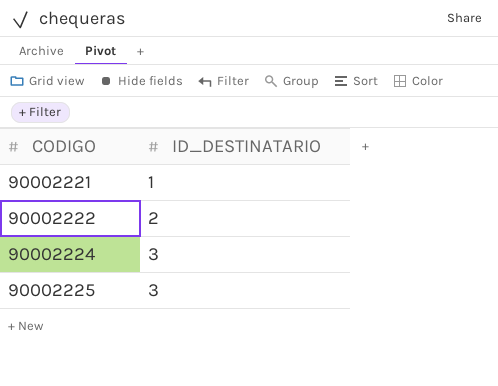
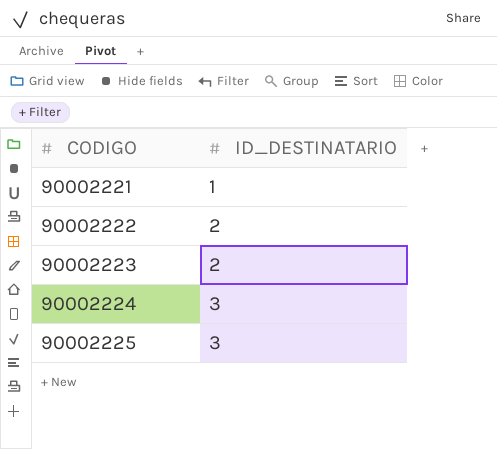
row 90002223: none -> 2

